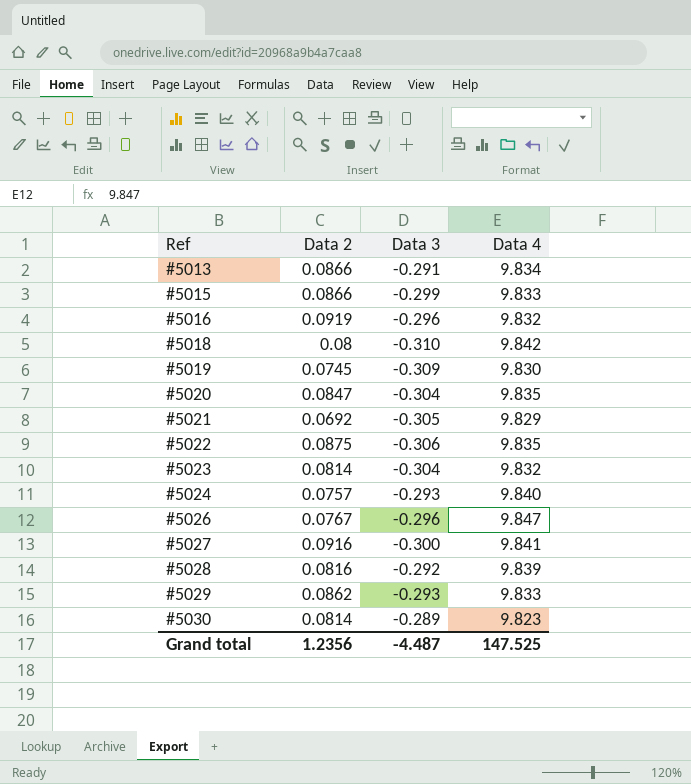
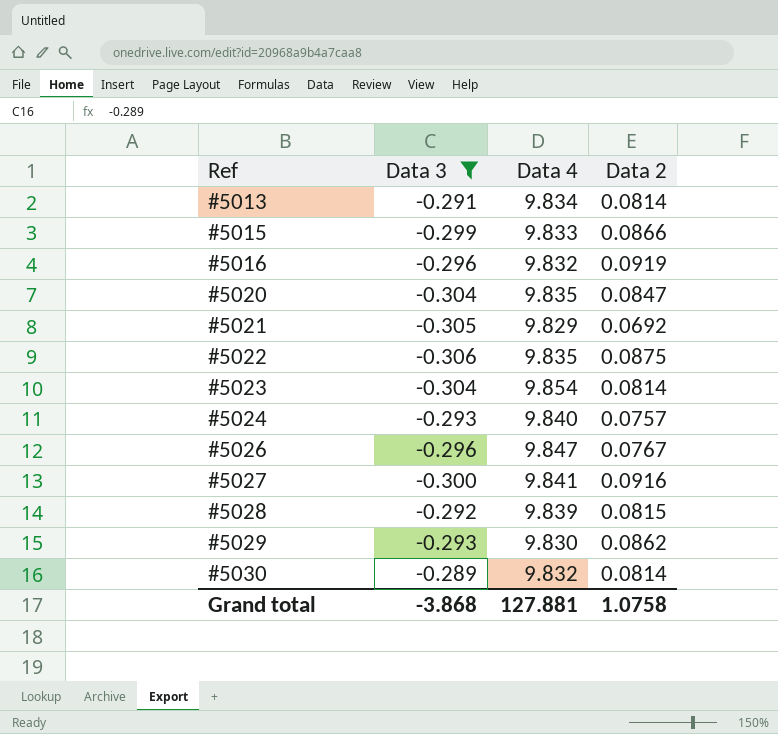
filter: none -> Data 3 >= -0.306
column Data 2 | position: 2 -> 4
#5013 | Data 2: 0.0866 -> 0.0814
#5023 | Data 4: 9.832 -> 9.854
#5028 | Data 2: 0.0816 -> 0.0815
#5029 | Data 4: 9.833 -> 9.830
#5030 | Data 4: 9.823 -> 9.832
Grand total | Data 3: -4.487 -> -3.868
Grand total | Data 4: 147.525 -> 127.881
Grand total | Data 2: 1.2356 -> 1.0758

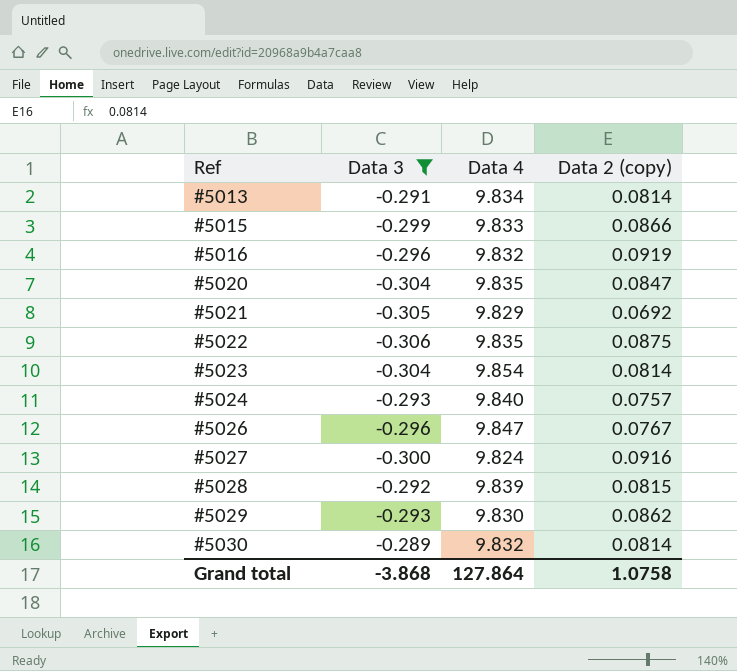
column name: Data 2 -> Data 2 (copy)
#5027 | Data 4: 9.841 -> 9.824
Grand total | Data 4: 127.881 -> 127.864

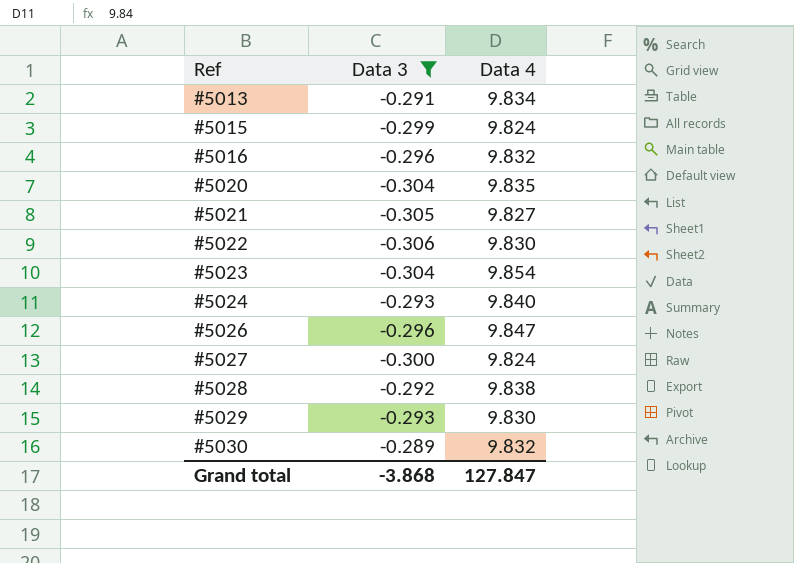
column Data 2 (copy) | position: 4 -> none
#5015 | Data 4: 9.833 -> 9.824
#5021 | Data 4: 9.829 -> 9.827
#5022 | Data 4: 9.835 -> 9.830
#5028 | Data 4: 9.839 -> 9.838
Grand total | Data 4: 127.864 -> 127.847

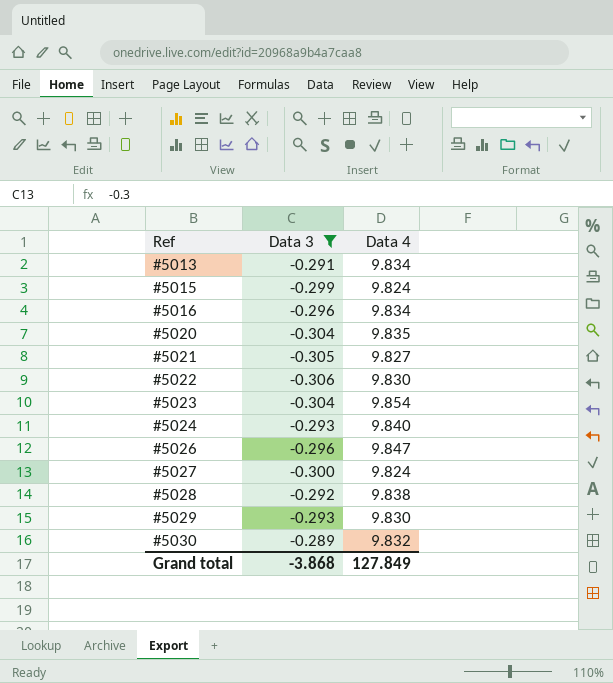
#5016 | Data 4: 9.832 -> 9.834
Grand total | Data 4: 127.847 -> 127.849

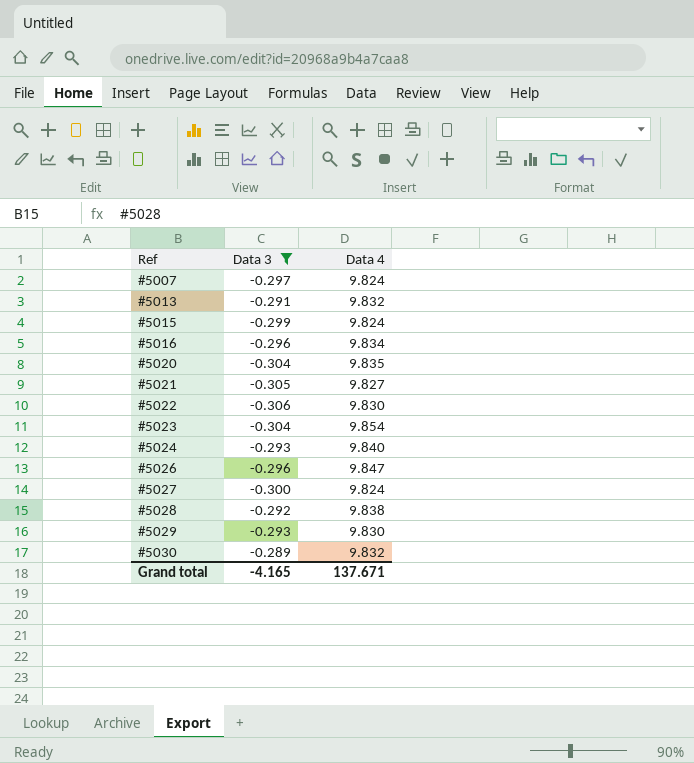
row #5007: none -> -0.297 | 9.824
#5013 | Data 4: 9.834 -> 9.832
Grand total | Data 3: -3.868 -> -4.165
Grand total | Data 4: 127.849 -> 137.671

